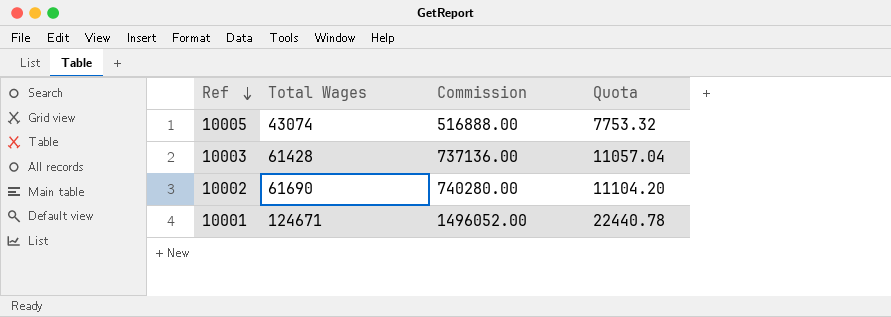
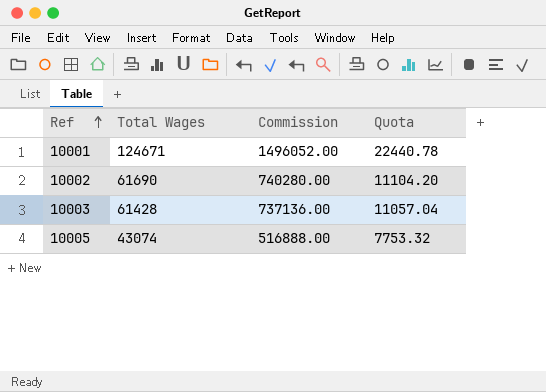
row order: Ref descending -> Ref ascending

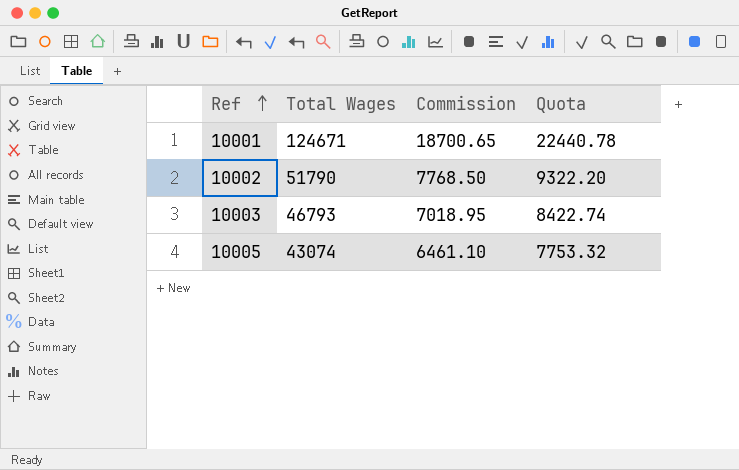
column Commission | formula: [Total Wages] * 12 -> [Total Wages] * 0.15
10002 | Total Wages: 61690 -> 51790
10002 | Quota: 11104.20 -> 9322.20
10003 | Total Wages: 61428 -> 46793
10003 | Quota: 11057.04 -> 8422.74

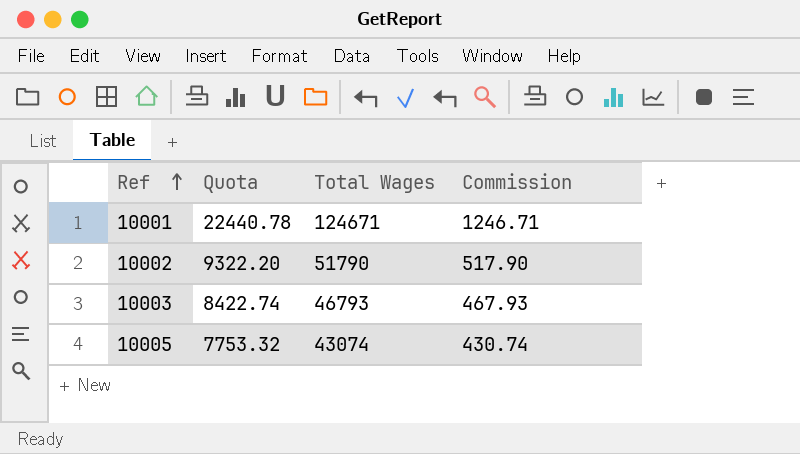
column Quota | position: 4 -> 2
column Commission | formula: [Total Wages] * 0.15 -> [Total Wages] * 0.01

